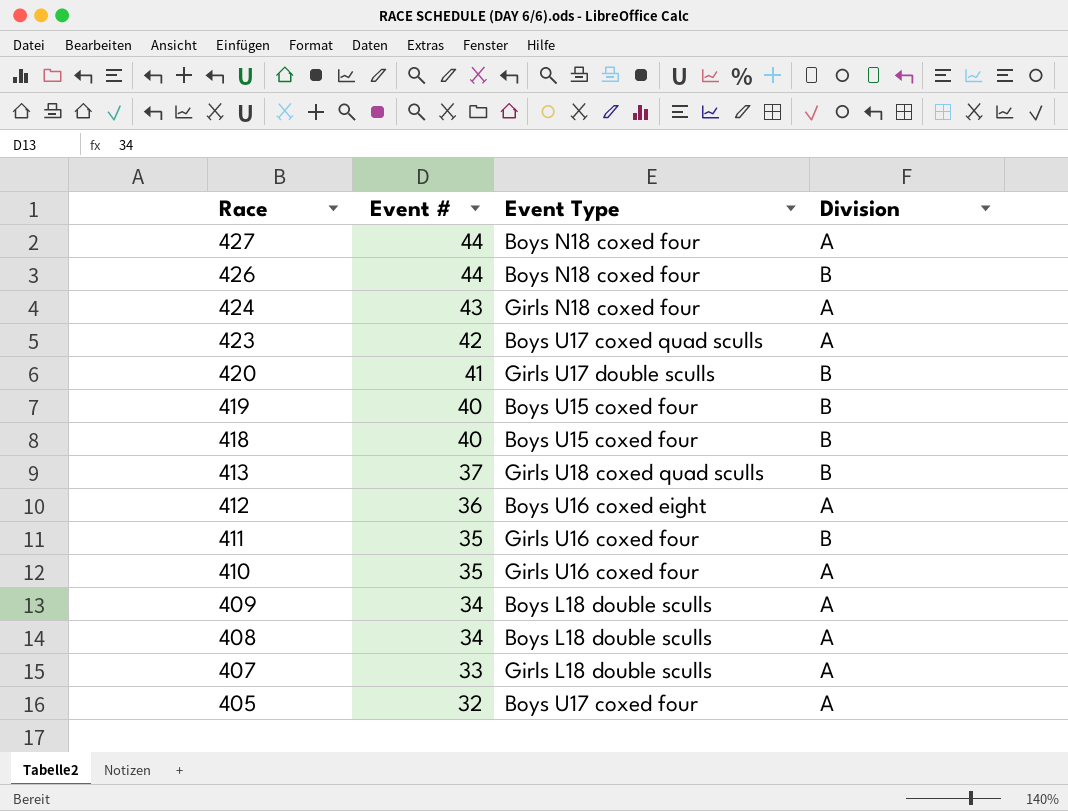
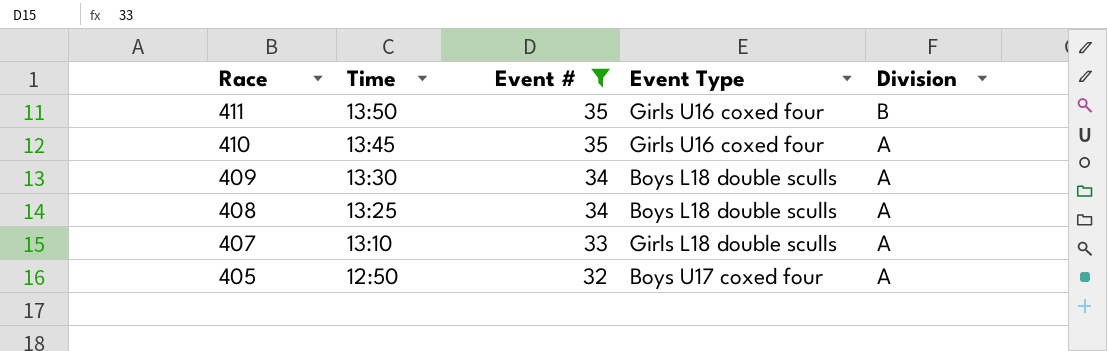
filter: none -> Event # <= 35
column Time | position: none -> 2

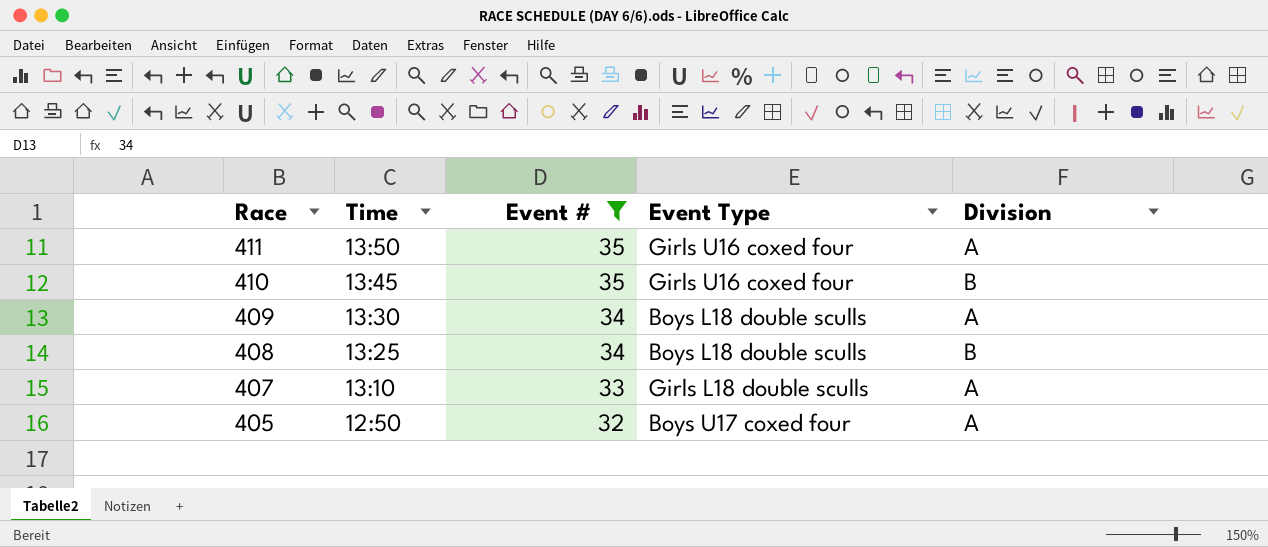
411 | Division: B -> A
410 | Division: A -> B
408 | Division: A -> B

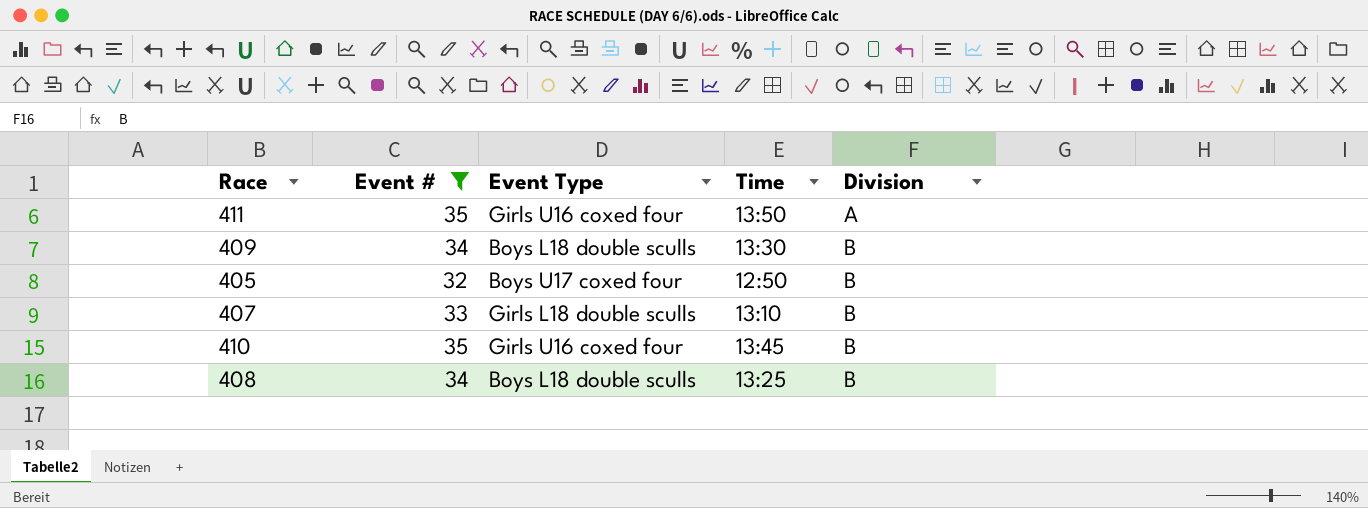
row order: Race descending -> Division ascending
column Time | position: 2 -> 4
409 | Division: A -> B
405 | Division: A -> B
407 | Division: A -> B

